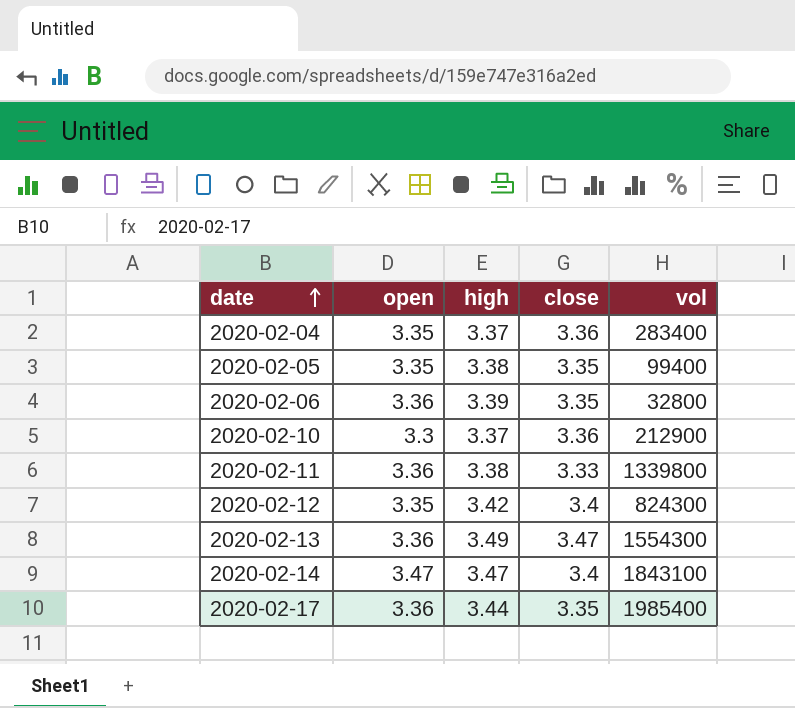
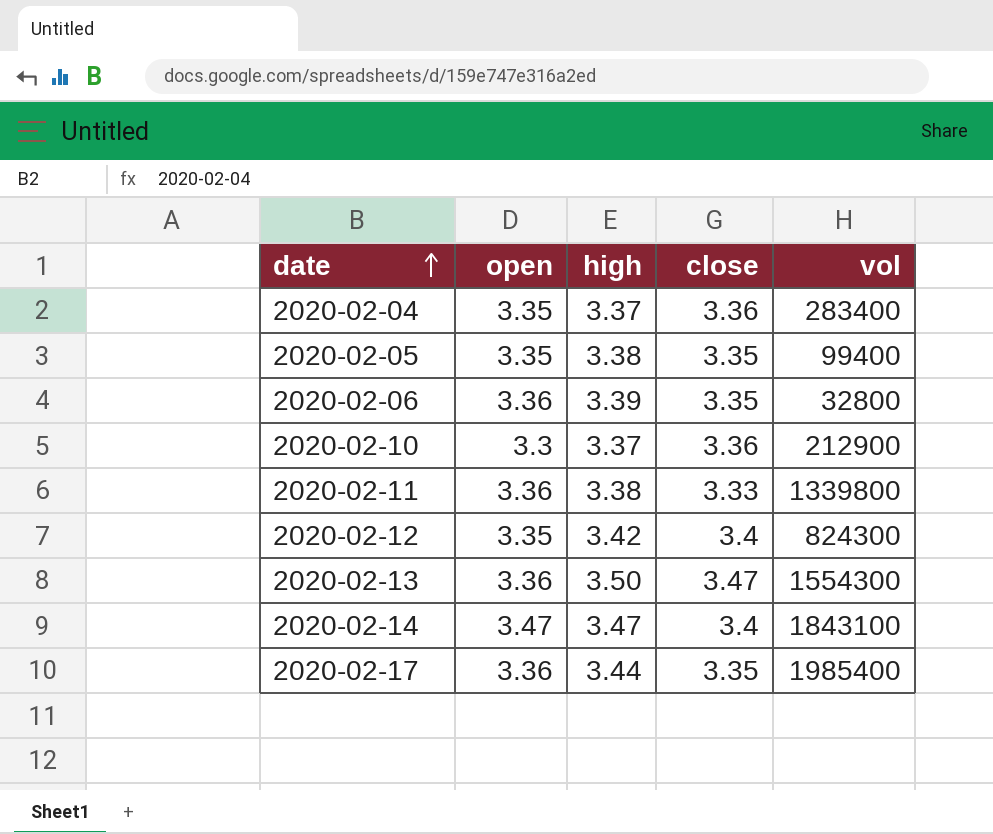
2020-02-13 | high: 3.49 -> 3.50

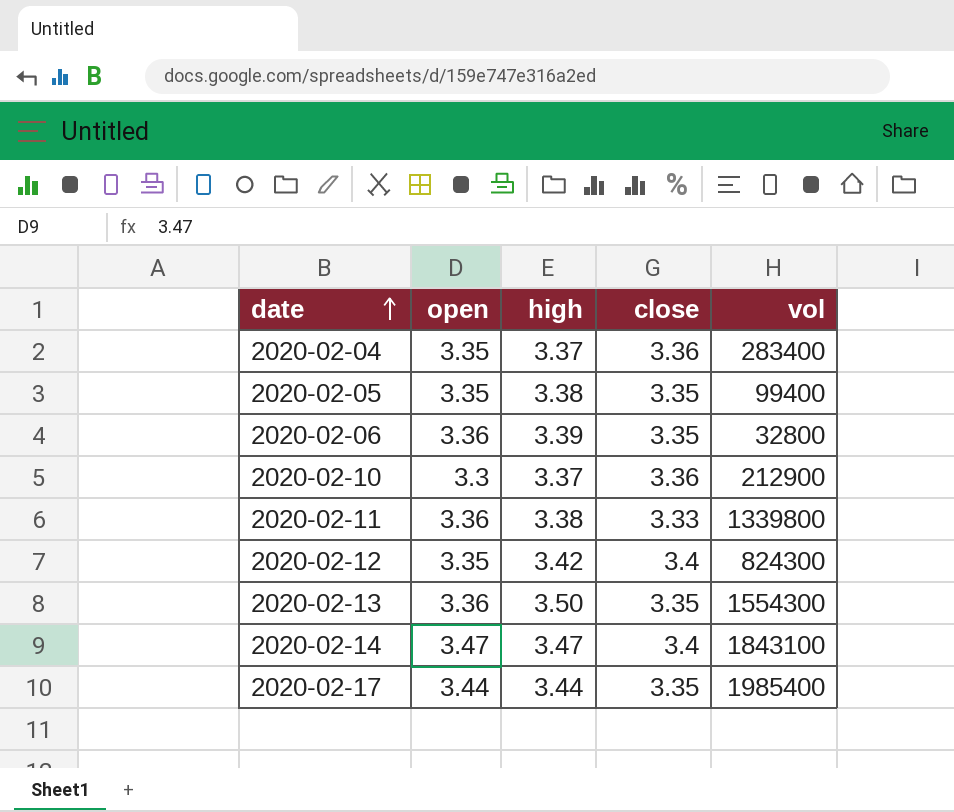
2020-02-13 | close: 3.47 -> 3.35
2020-02-17 | open: 3.36 -> 3.44

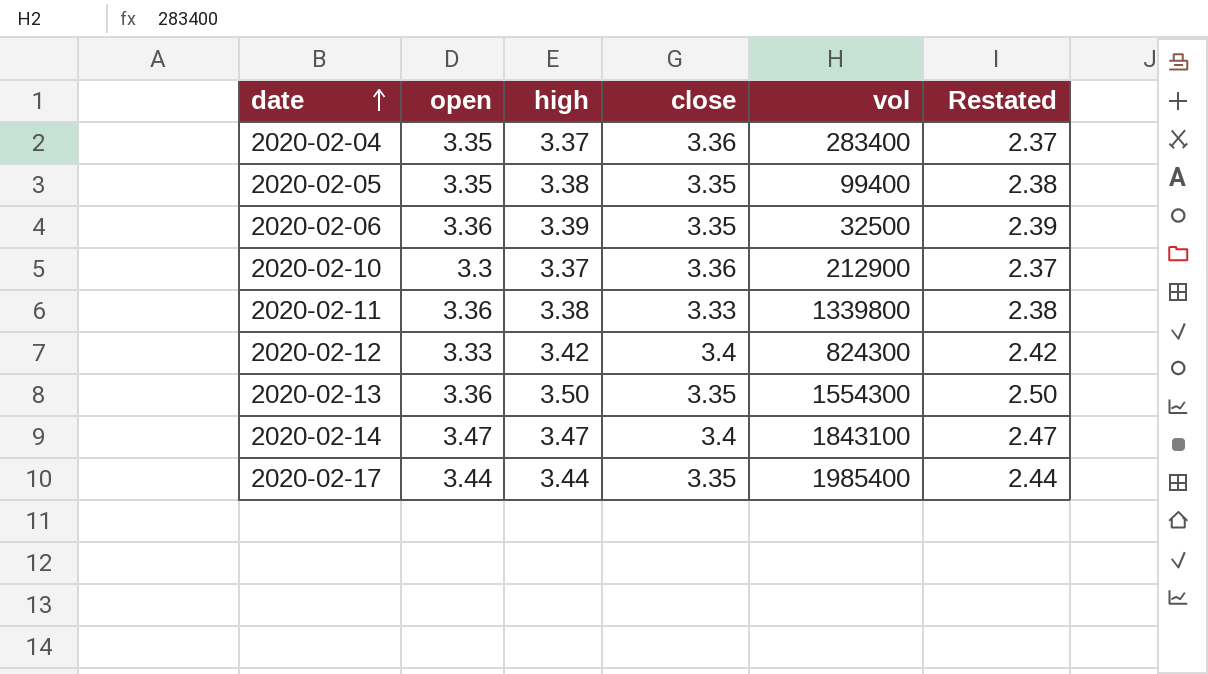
column Restated | formula: none -> [high] - 1
2020-02-06 | vol: 32800 -> 32500
2020-02-12 | open: 3.35 -> 3.33

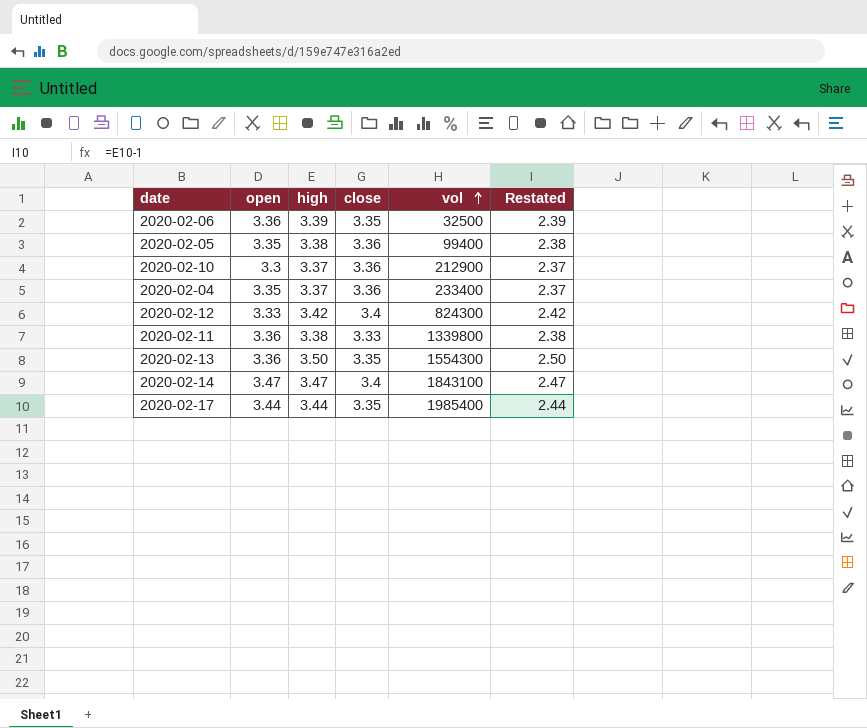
row order: date ascending -> vol ascending
2020-02-05 | close: 3.35 -> 3.36
2020-02-04 | vol: 283400 -> 233400

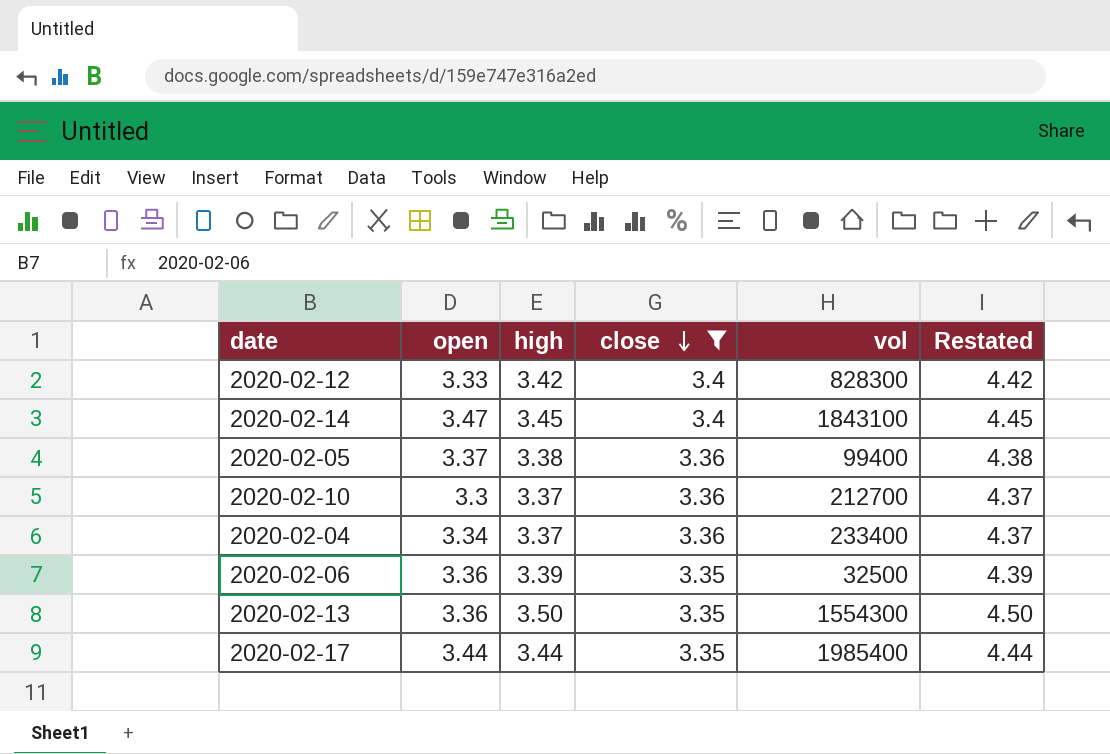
filter: none -> close != 3.33
row order: vol ascending -> close descending
column Restated | formula: [high] - 1 -> [high] + 1
2020-02-12 | vol: 824300 -> 828300
2020-02-14 | high: 3.47 -> 3.45
2020-02-05 | open: 3.35 -> 3.37
2020-02-10 | vol: 212900 -> 212700
2020-02-04 | open: 3.35 -> 3.34

